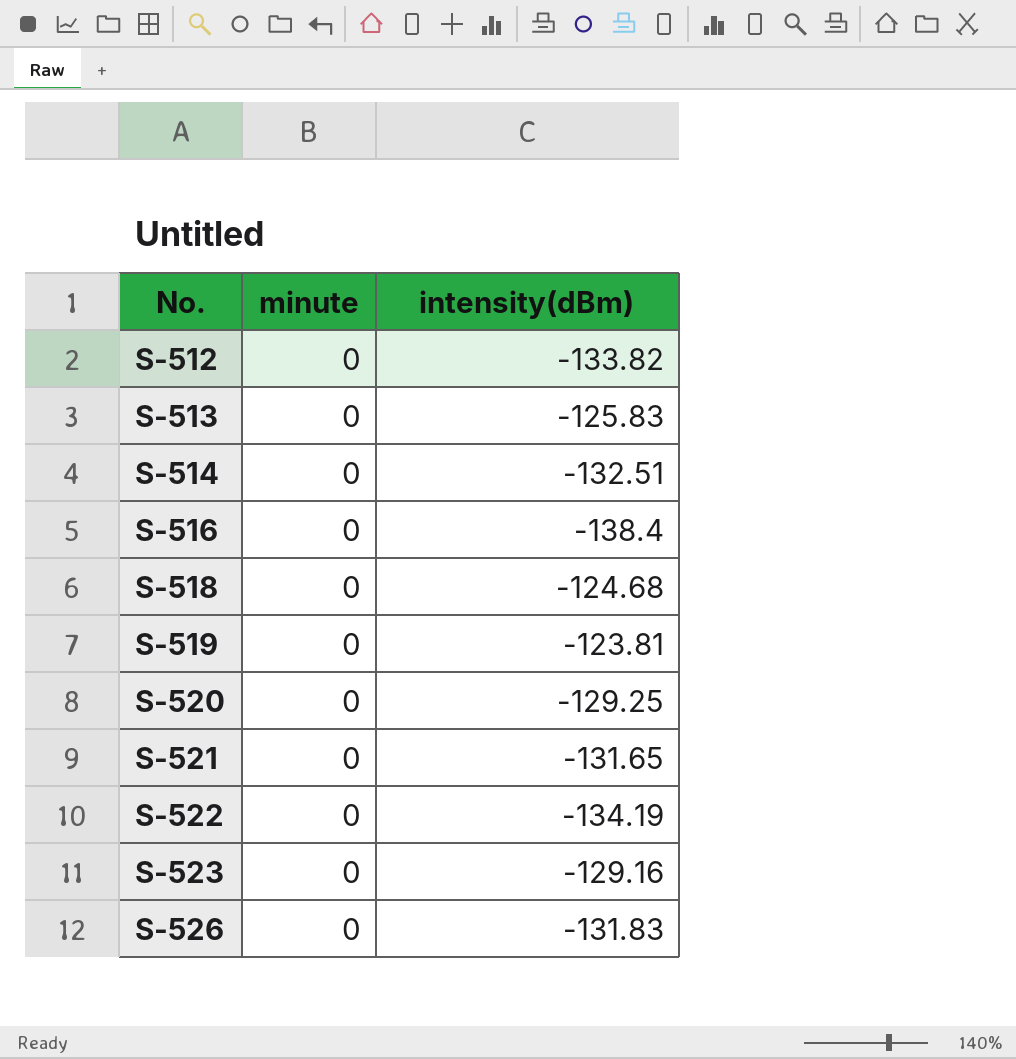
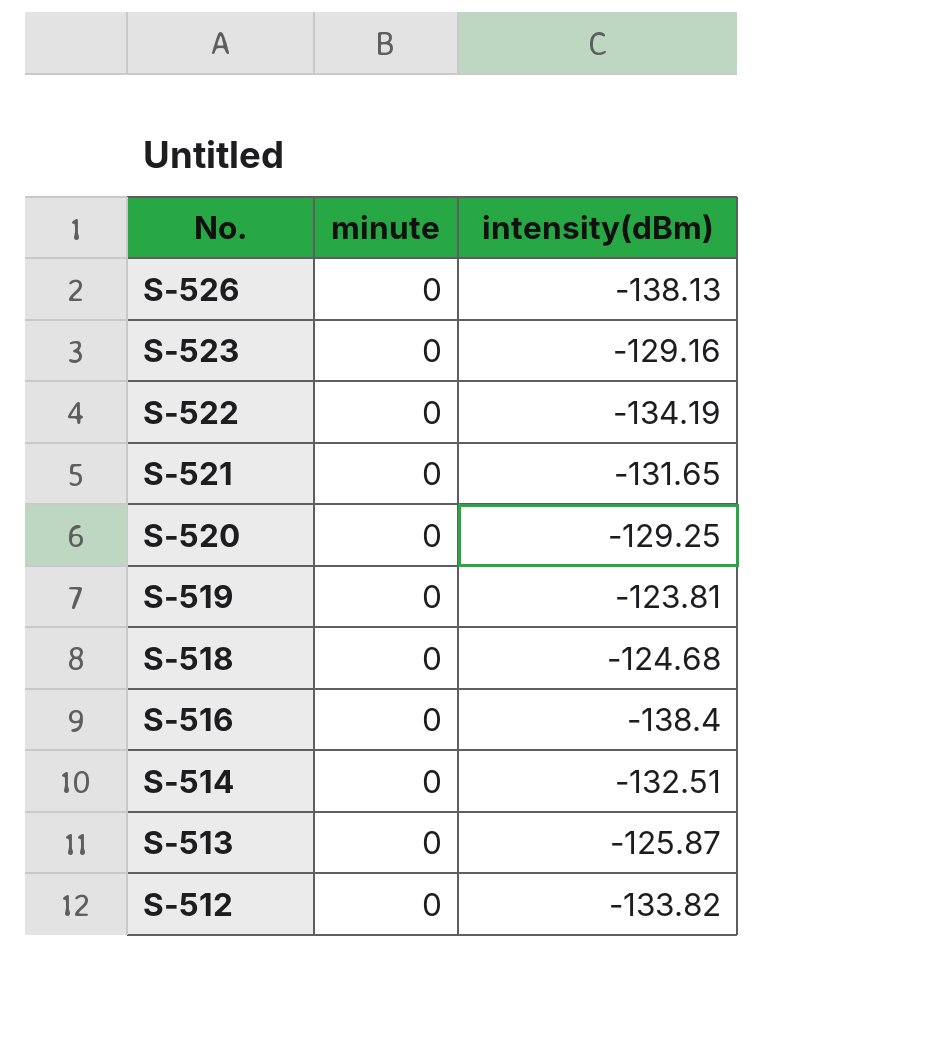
row order: No. ascending -> No. descending
S-526 | intensity(dBm): -131.83 -> -138.13
S-513 | intensity(dBm): -125.83 -> -125.87

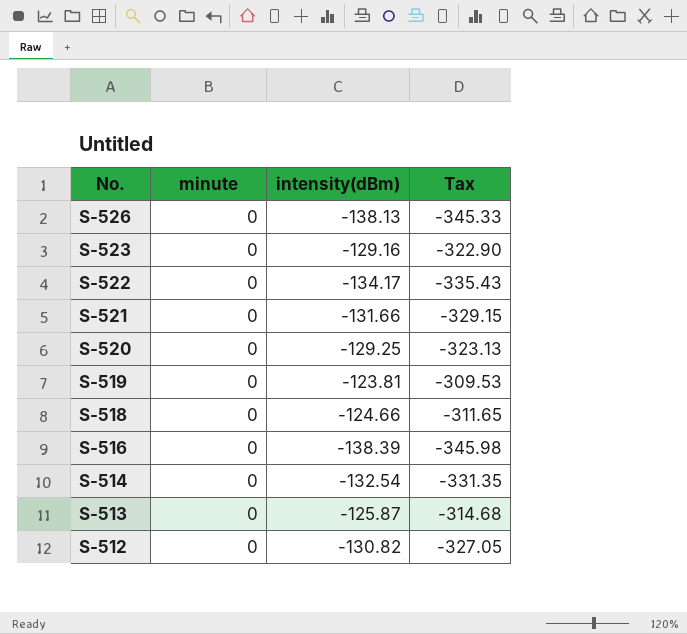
column Tax | formula: none -> [intensity(dBm)] * 2.5
S-522 | intensity(dBm): -134.19 -> -134.17
S-521 | intensity(dBm): -131.65 -> -131.66
S-518 | intensity(dBm): -124.68 -> -124.66
S-516 | intensity(dBm): -138.4 -> -138.39
S-514 | intensity(dBm): -132.51 -> -132.54
S-512 | intensity(dBm): -133.82 -> -130.82

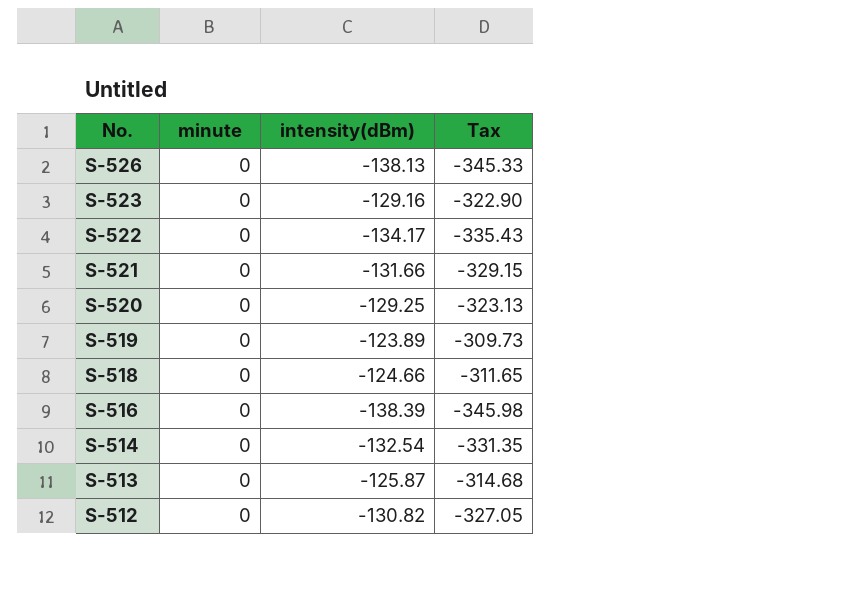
S-519 | intensity(dBm): -123.81 -> -123.89
S-519 | Tax: -309.53 -> -309.73

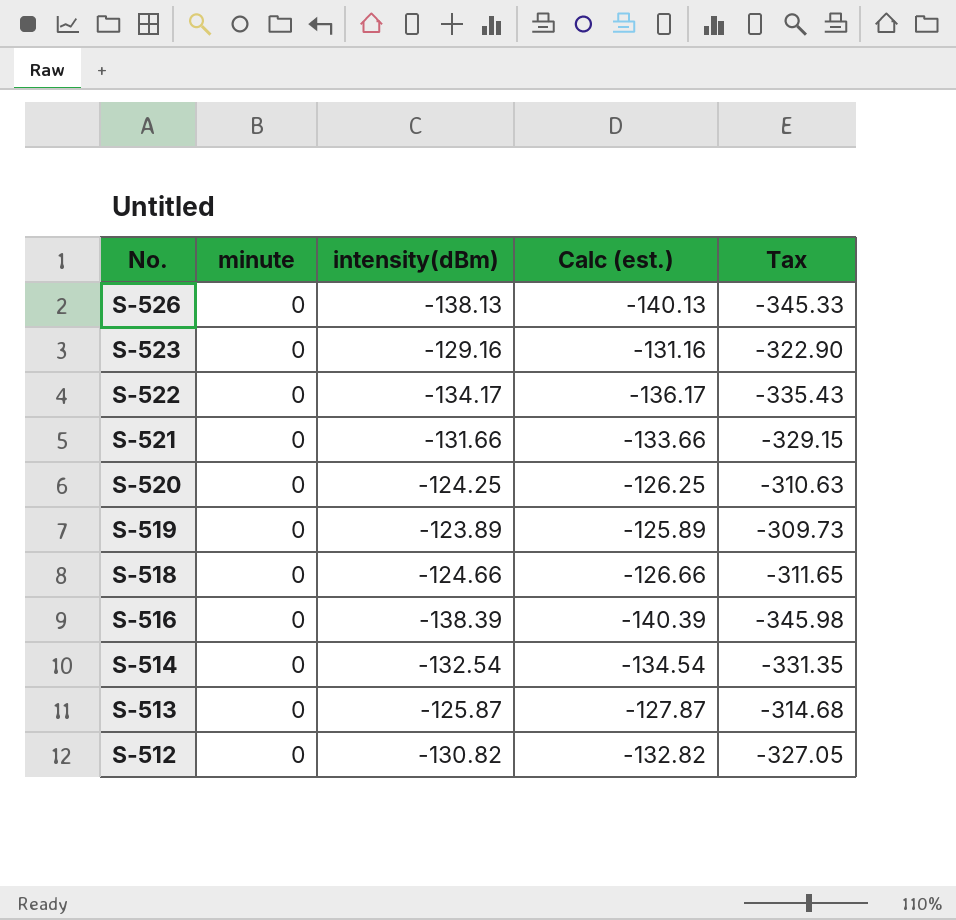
column Calc (est.) | formula: none -> [intensity(dBm)] - 2
S-520 | intensity(dBm): -129.25 -> -124.25
S-520 | Tax: -323.13 -> -310.63

